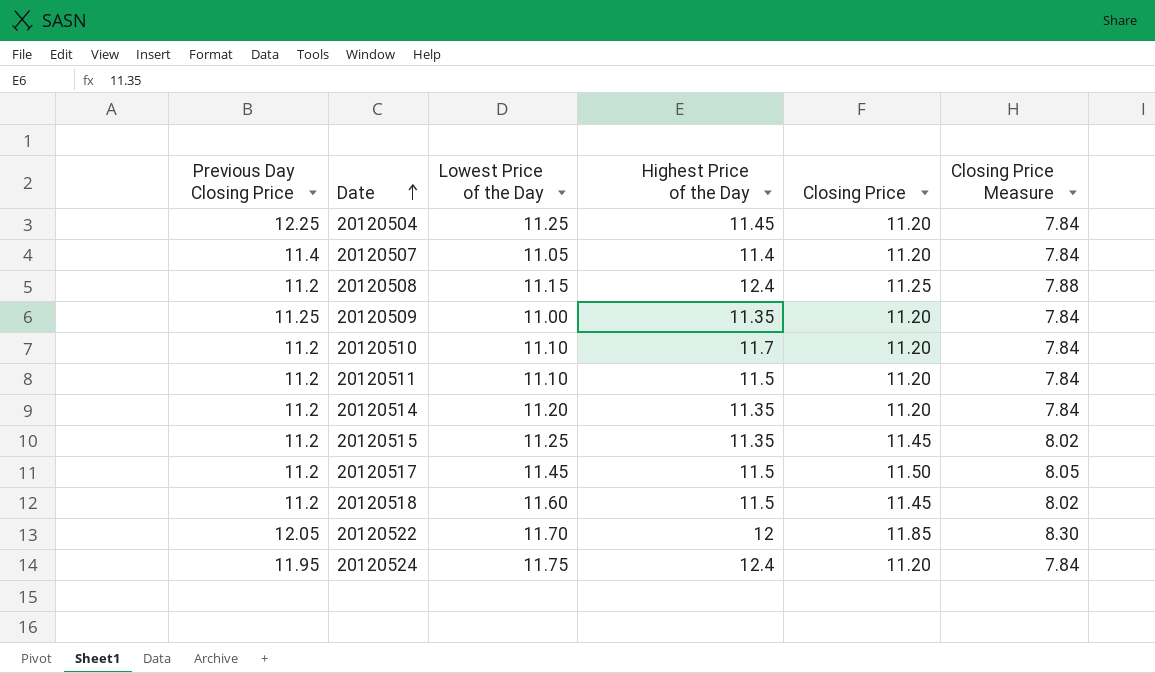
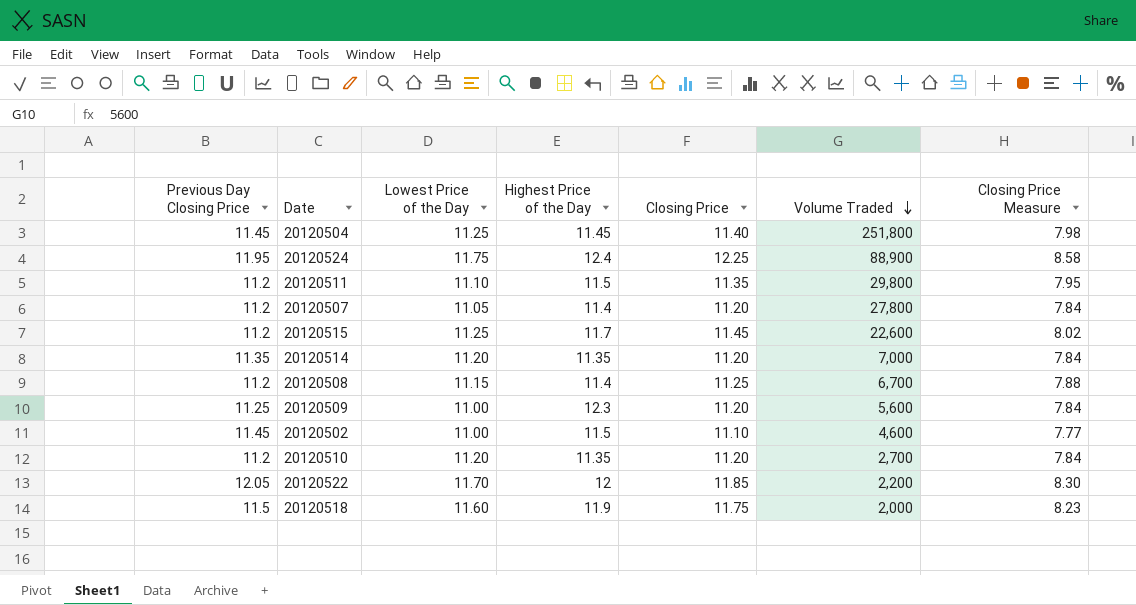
row order: Date ascending -> Volume Traded descending
column Volume Traded | position: none -> 6
row 20120517: 11.2 | 11.45 | 11.5 | 11.50 | 8.05 -> none
20120504 | Previous Day Closing Price: 12.25 -> 11.45
20120504 | Closing Price: 11.20 -> 11.40
20120504 | Closing Price Measure: 7.84 -> 7.98
20120524 | Closing Price: 11.20 -> 12.25
20120524 | Closing Price Measure: 7.84 -> 8.58
20120511 | Closing Price: 11.20 -> 11.35
20120511 | Closing Price Measure: 7.84 -> 7.95
20120507 | Previous Day Closing Price: 11.4 -> 11.2
20120515 | Highest Price of the Day: 11.35 -> 11.7
20120514 | Previous Day Closing Price: 11.2 -> 11.35
20120508 | Highest Price of the Day: 12.4 -> 11.4
20120509 | Highest Price of the Day: 11.35 -> 12.3
row 20120502: none -> 11.45 | 11.00 | 11.5 | 11.10 | 4,600 | 7.77
20120510 | Lowest Price of the Day: 11.10 -> 11.20
20120510 | Highest Price of the Day: 11.7 -> 11.35
20120518 | Previous Day Closing Price: 11.2 -> 11.5
20120518 | Highest Price of the Day: 11.5 -> 11.9
20120518 | Closing Price: 11.45 -> 11.75
20120518 | Closing Price Measure: 8.02 -> 8.23

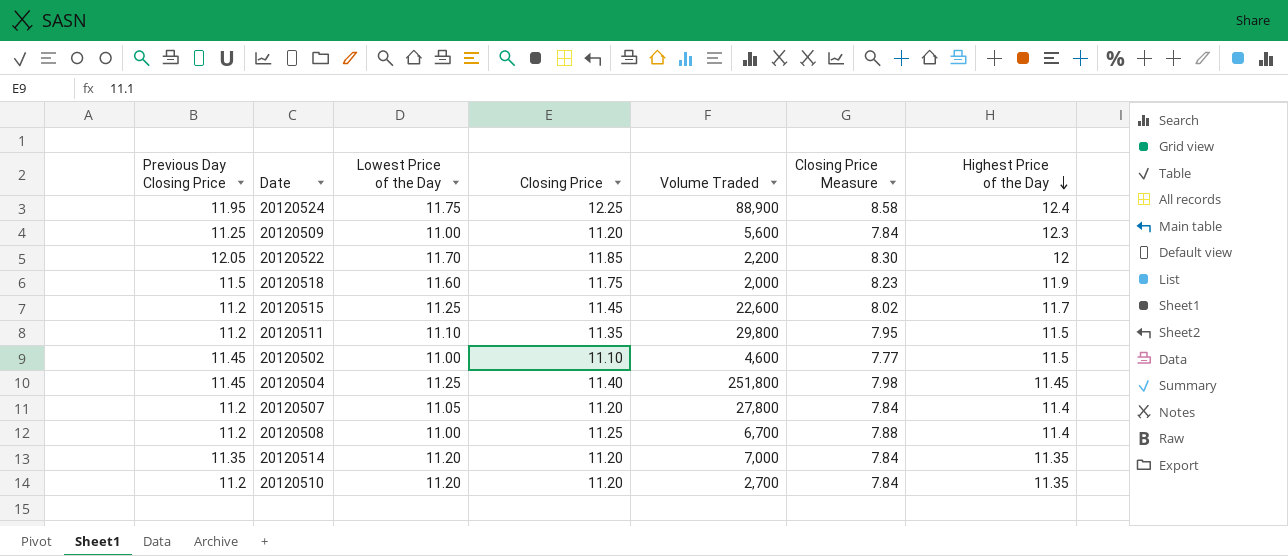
row order: Volume Traded descending -> Highest Price of the Day descending
column Highest Price of the Day | position: 4 -> 7
20120508 | Lowest Price of the Day: 11.15 -> 11.00

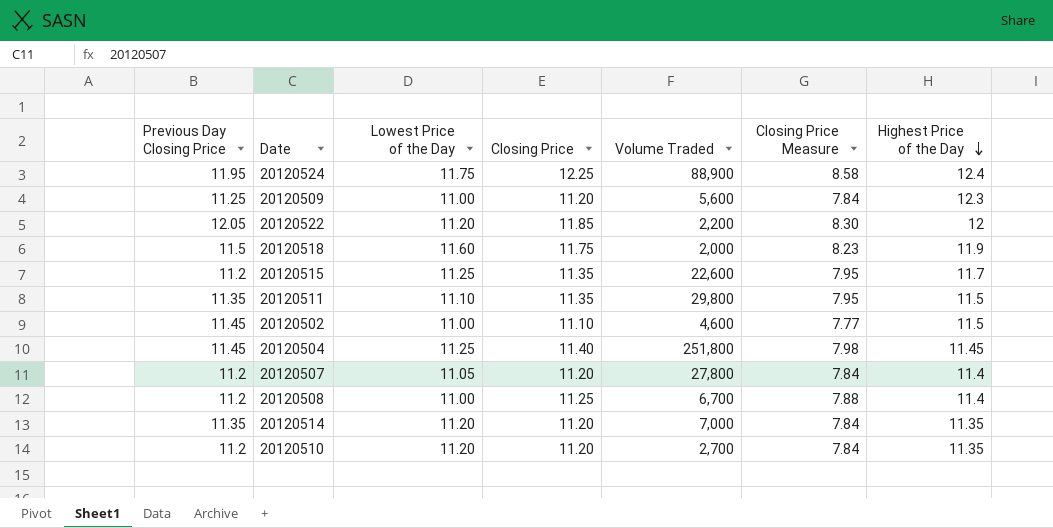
20120522 | Lowest Price of the Day: 11.70 -> 11.20
20120515 | Closing Price: 11.45 -> 11.35
20120515 | Closing Price Measure: 8.02 -> 7.95
20120511 | Previous Day Closing Price: 11.2 -> 11.35

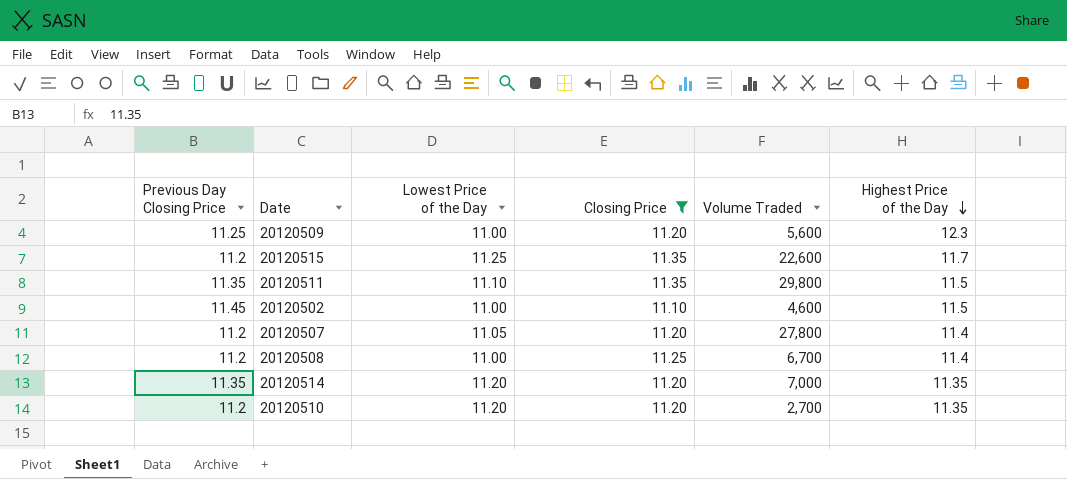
filter: none -> Closing Price <= 11.35
column Closing Price Measure | formula: [Closing Price] * 0.7 -> none

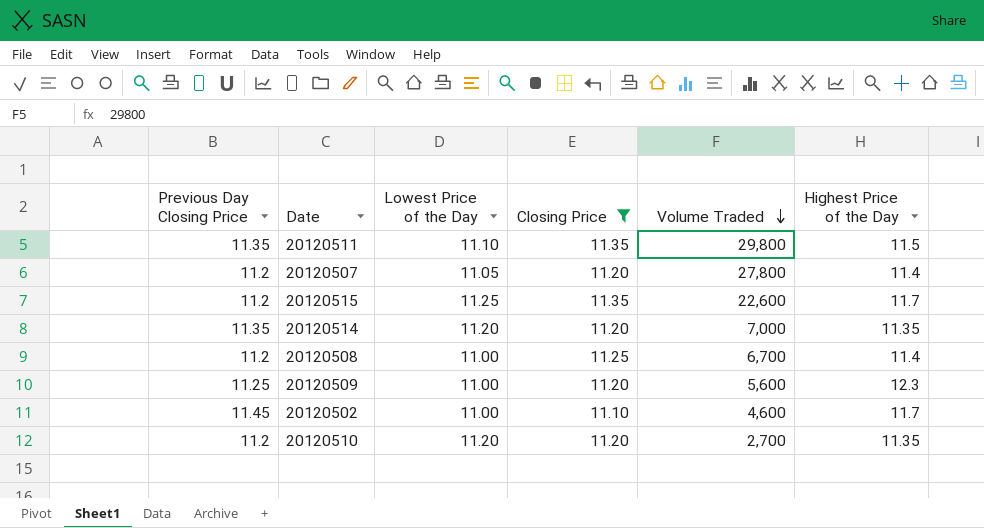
row order: Highest Price of the Day descending -> Volume Traded descending
20120502 | Highest Price of the Day: 11.5 -> 11.7

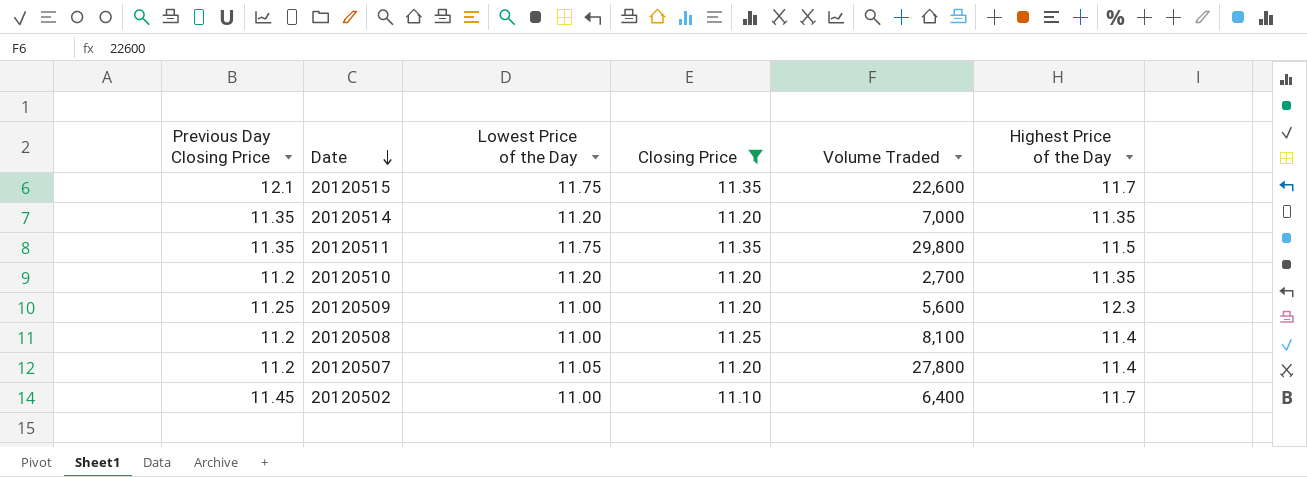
row order: Volume Traded descending -> Date descending
20120515 | Previous Day Closing Price: 11.2 -> 12.1
20120515 | Lowest Price of the Day: 11.25 -> 11.75
20120511 | Lowest Price of the Day: 11.10 -> 11.75
20120508 | Volume Traded: 6,700 -> 8,100
20120502 | Volume Traded: 4,600 -> 6,400

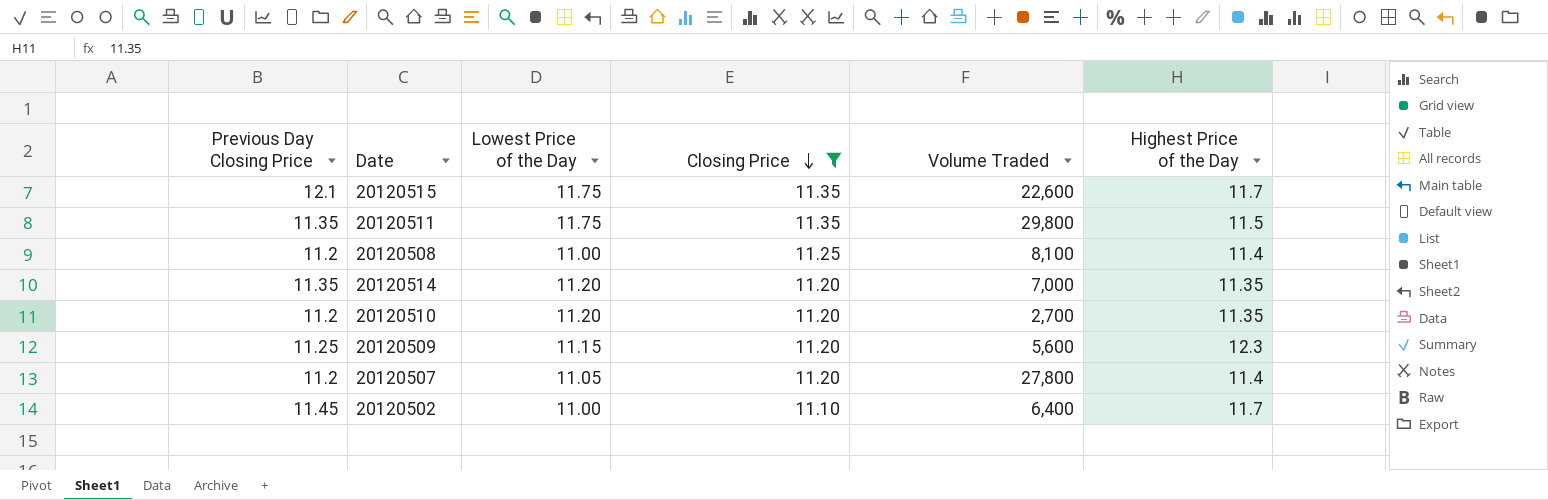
row order: Date descending -> Closing Price descending
20120509 | Lowest Price of the Day: 11.00 -> 11.15

